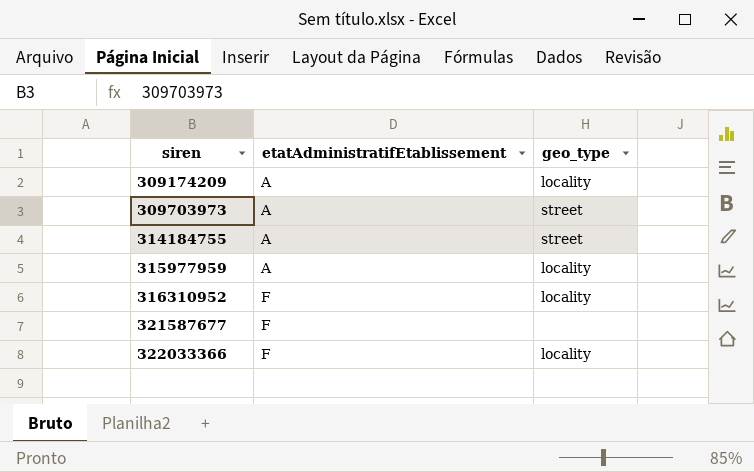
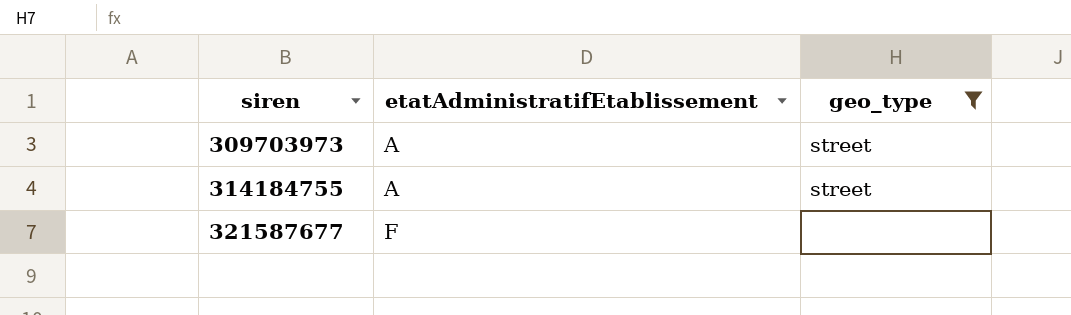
filter: none -> geo_type != locality

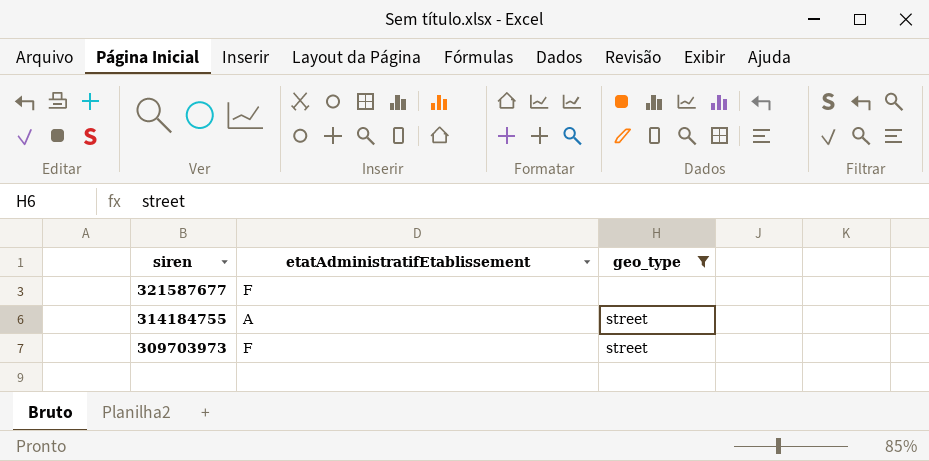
row order: siren ascending -> siren descending
309703973 | etatAdministratifEtablissement: A -> F

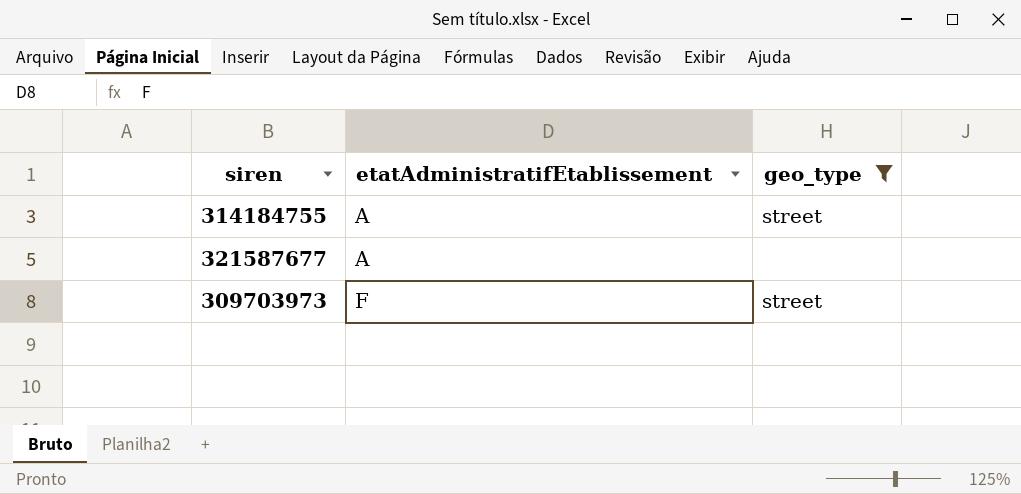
row order: siren descending -> etatAdministratifEtablissement ascending
321587677 | etatAdministratifEtablissement: F -> A

